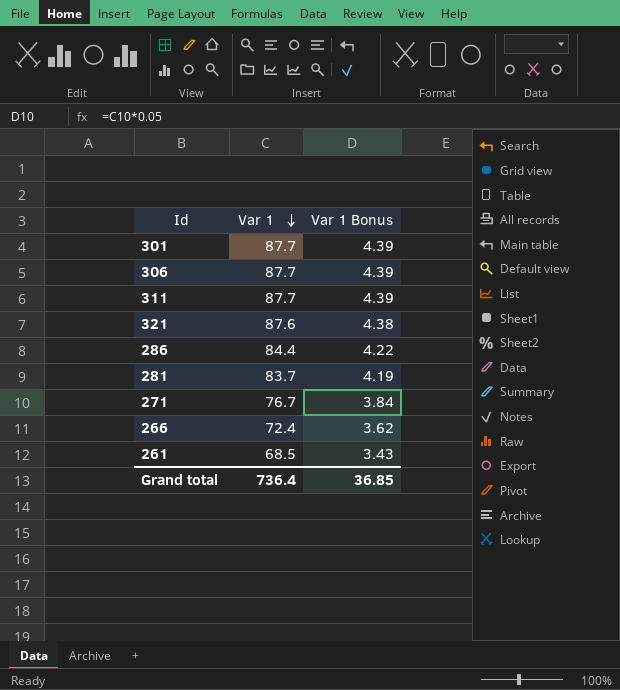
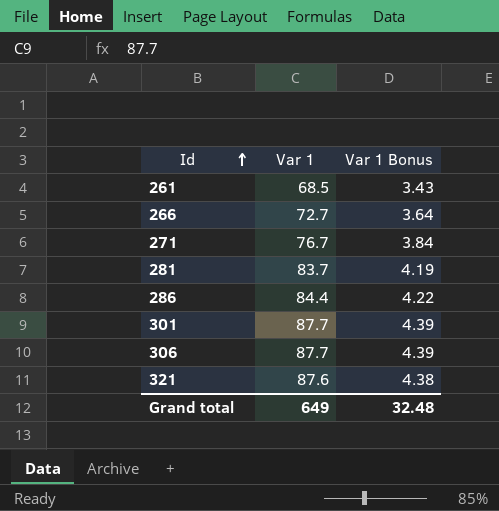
row order: Var 1 descending -> Id ascending
row 311: 87.7 | 4.39 -> none
266 | Var 1: 72.4 -> 72.7
266 | Var 1 Bonus: 3.62 -> 3.64
Grand total | Var 1: 736.4 -> 649
Grand total | Var 1 Bonus: 36.85 -> 32.48

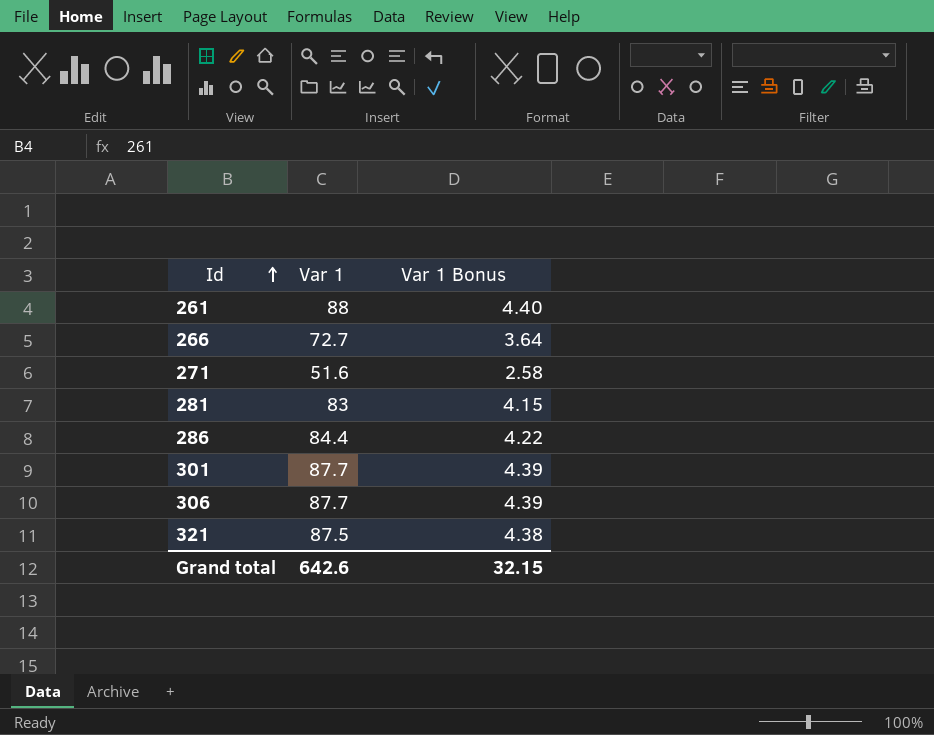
261 | Var 1: 68.5 -> 88
261 | Var 1 Bonus: 3.43 -> 4.40
271 | Var 1: 76.7 -> 51.6
271 | Var 1 Bonus: 3.84 -> 2.58
281 | Var 1: 83.7 -> 83
281 | Var 1 Bonus: 4.19 -> 4.15
321 | Var 1: 87.6 -> 87.5
Grand total | Var 1: 649 -> 642.6
Grand total | Var 1 Bonus: 32.48 -> 32.15

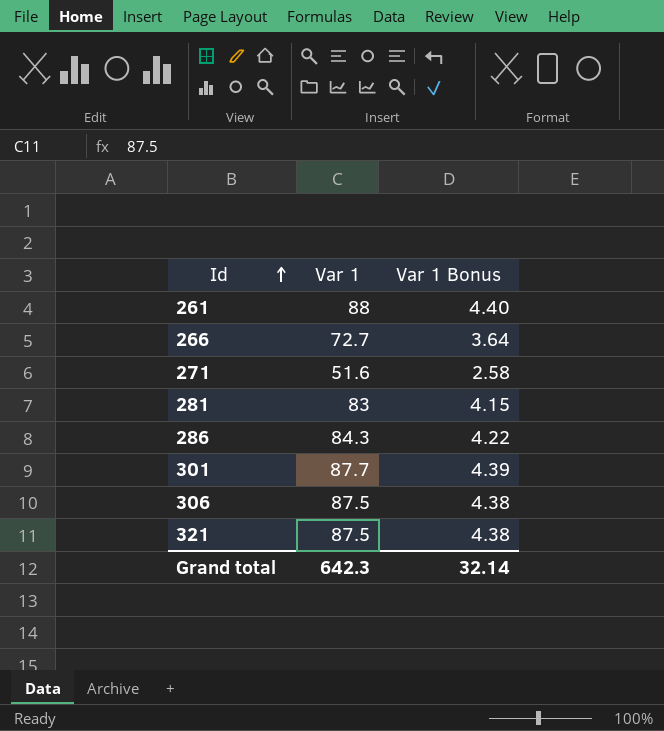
286 | Var 1: 84.4 -> 84.3
306 | Var 1: 87.7 -> 87.5
306 | Var 1 Bonus: 4.39 -> 4.38
Grand total | Var 1: 642.6 -> 642.3
Grand total | Var 1 Bonus: 32.15 -> 32.14

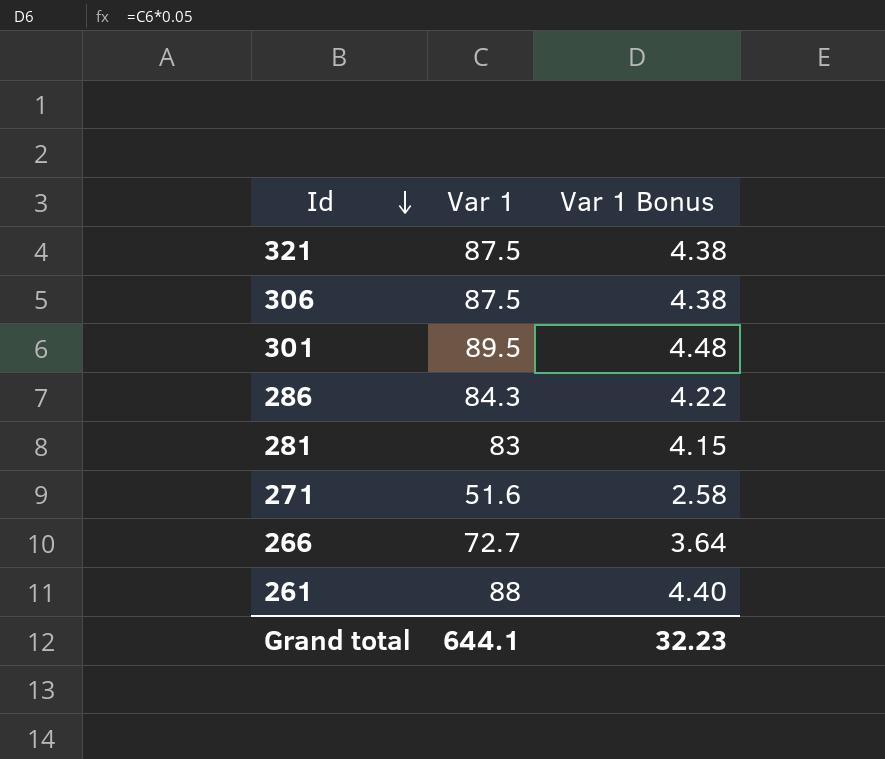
row order: Id ascending -> Id descending
301 | Var 1: 87.7 -> 89.5
301 | Var 1 Bonus: 4.39 -> 4.48
Grand total | Var 1: 642.3 -> 644.1
Grand total | Var 1 Bonus: 32.14 -> 32.23

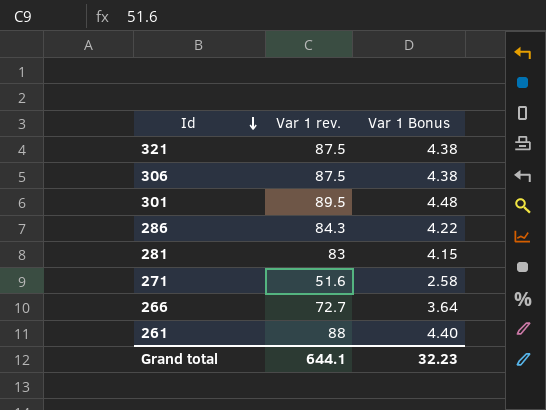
column name: Var 1 -> Var 1 rev.

